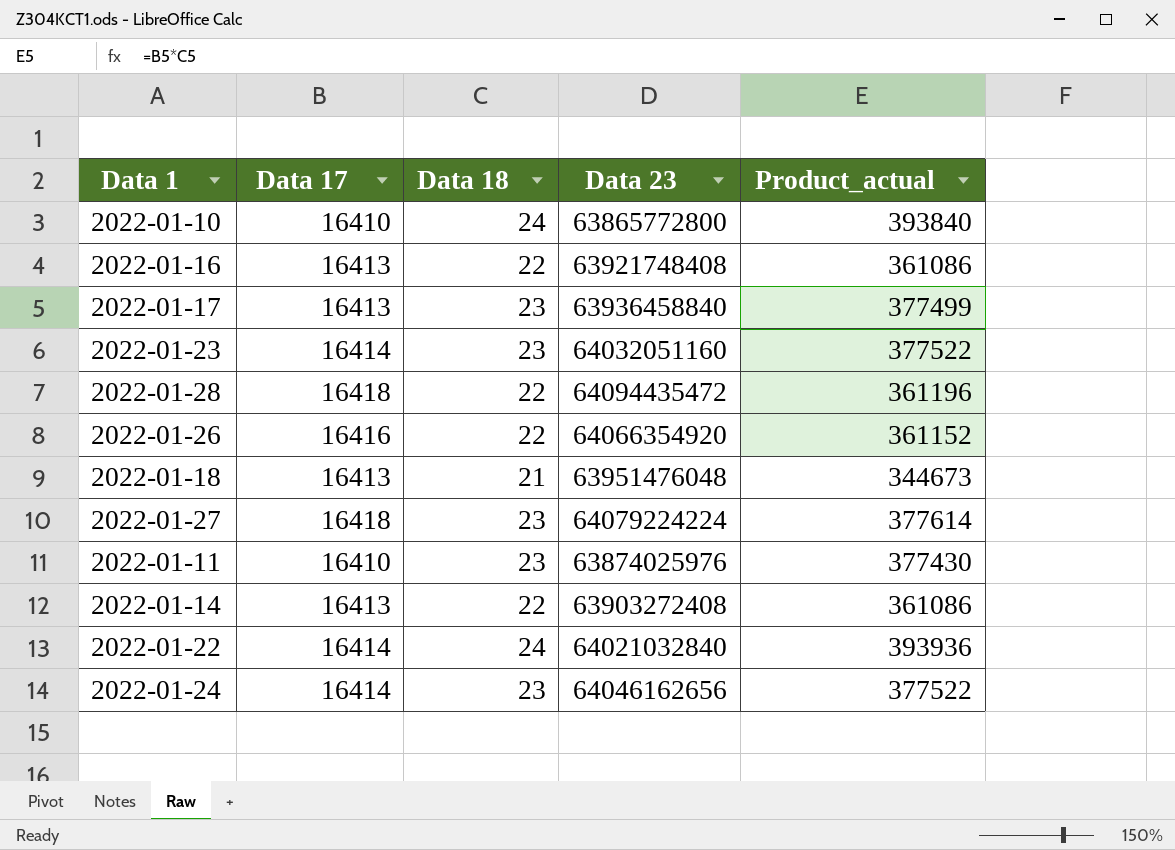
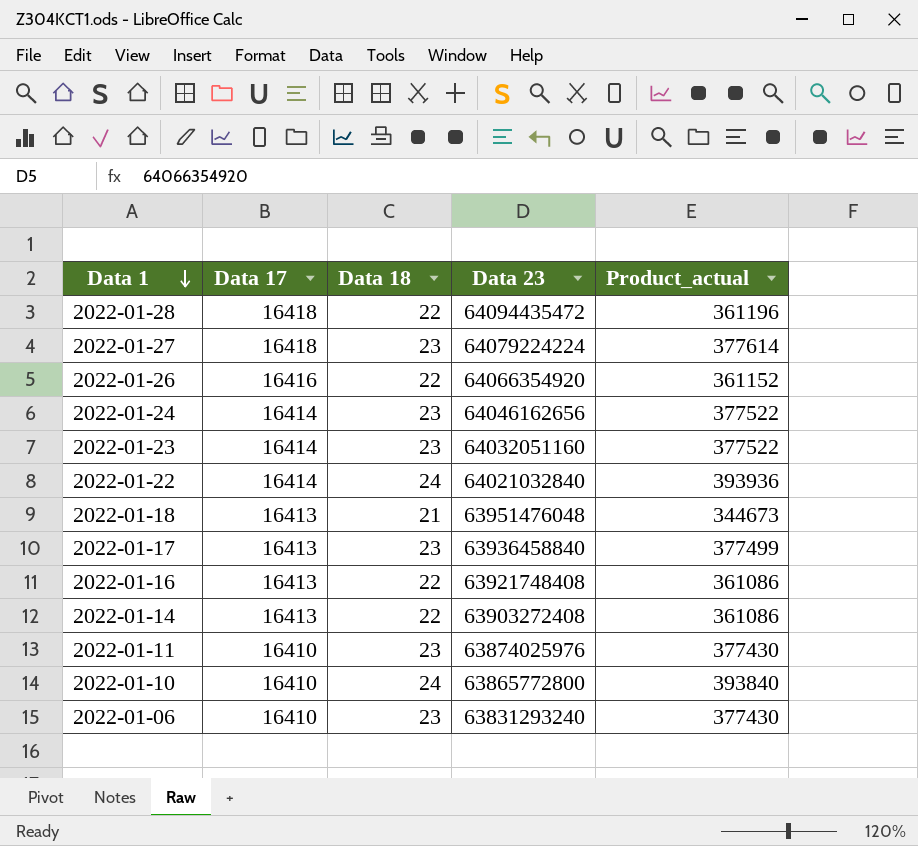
row order: none -> Data 1 descending
row 2022-01-06: none -> 16410 | 23 | 63831293240 | 377430

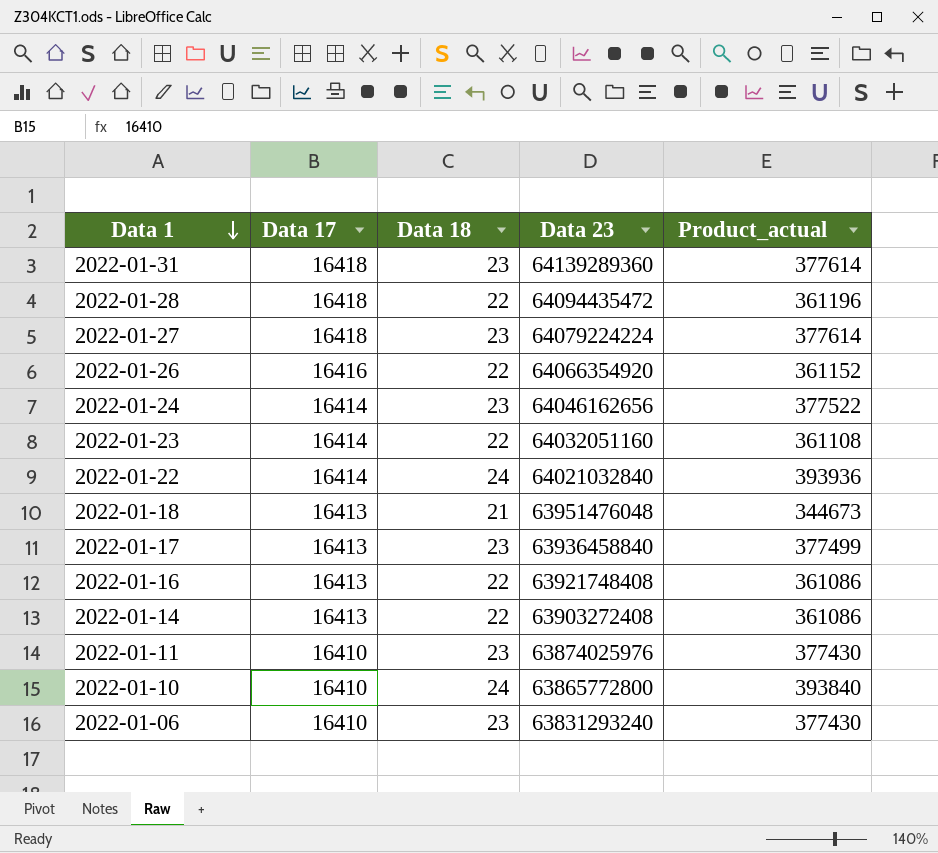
row 2022-01-31: none -> 16418 | 23 | 64139289360 | 377614
2022-01-23 | Data 18: 23 -> 22
2022-01-23 | Product_actual: 377522 -> 361108

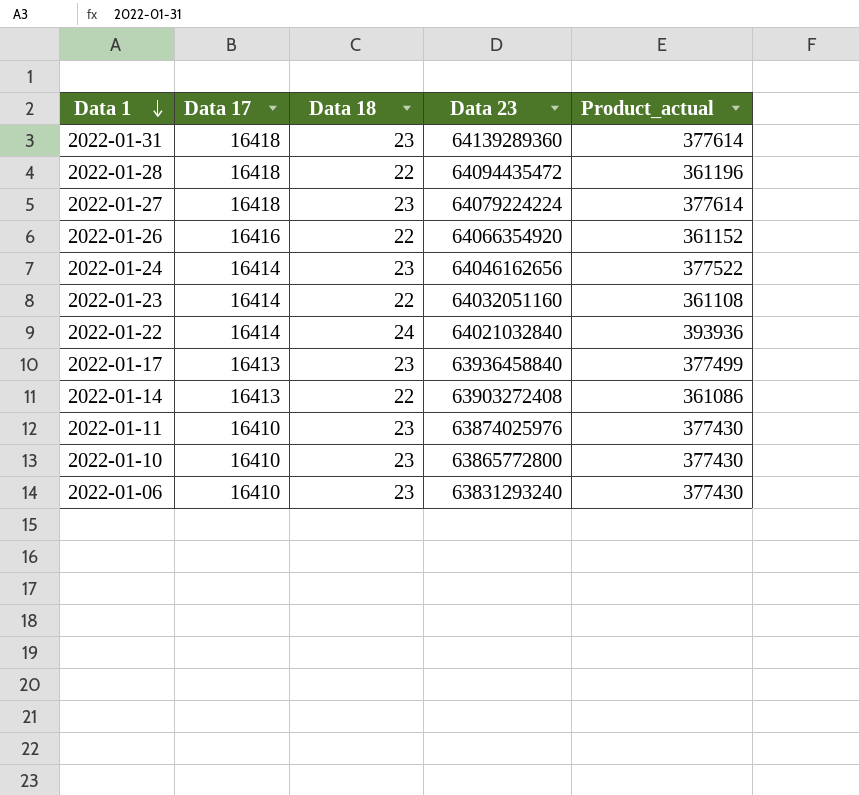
row 2022-01-18: 16413 | 21 | 63951476048 | 344673 -> none
row 2022-01-16: 16413 | 22 | 63921748408 | 361086 -> none
2022-01-10 | Data 18: 24 -> 23
2022-01-10 | Product_actual: 393840 -> 377430

